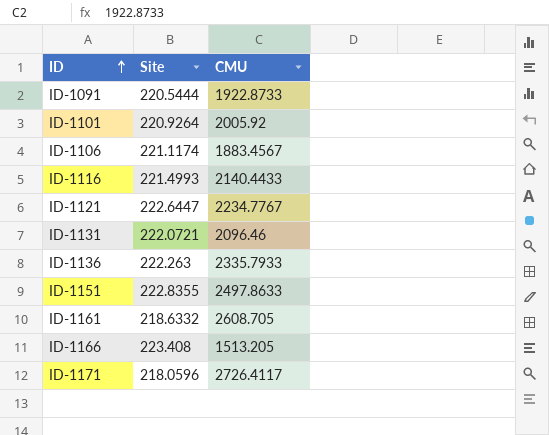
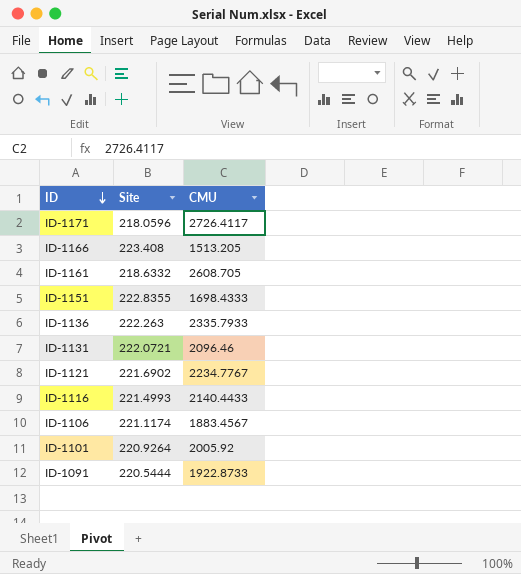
row order: ID ascending -> ID descending
ID-1151 | CMU: 2497.8633 -> 1698.4333
ID-1121 | Site: 222.6447 -> 221.6902

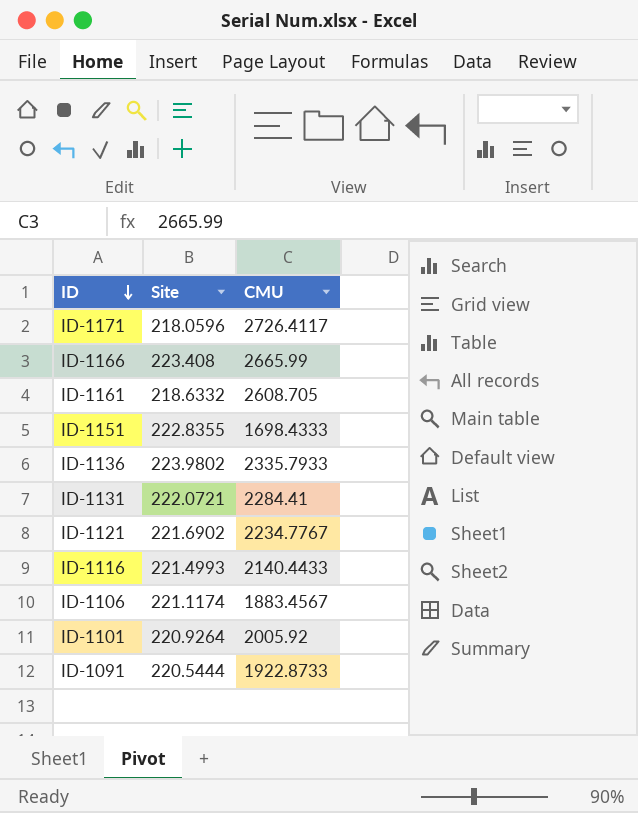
ID-1166 | CMU: 1513.205 -> 2665.99
ID-1136 | Site: 222.263 -> 223.9802
ID-1131 | CMU: 2096.46 -> 2284.41

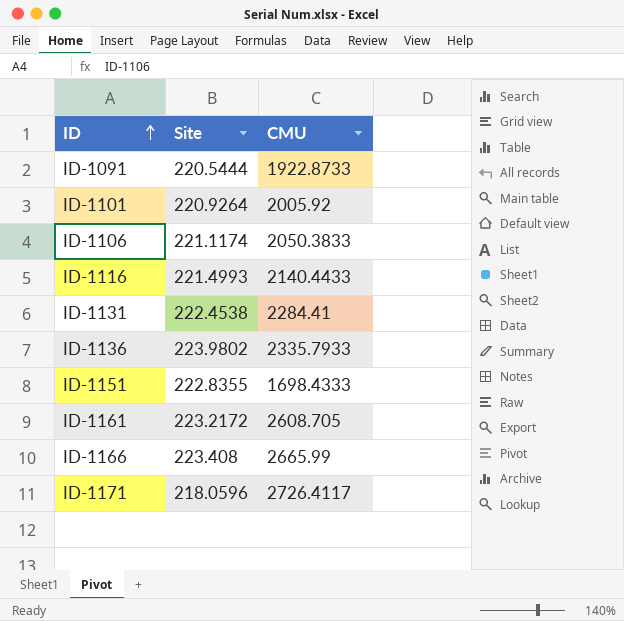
row order: ID descending -> ID ascending
row ID-1121: 221.6902 | 2234.7767 -> none
ID-1106 | CMU: 1883.4567 -> 2050.3833
ID-1131 | Site: 222.0721 -> 222.4538
ID-1161 | Site: 218.6332 -> 223.2172

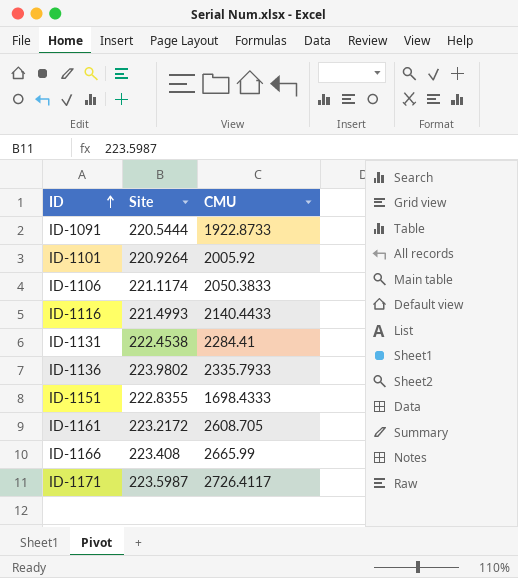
ID-1171 | Site: 218.0596 -> 223.5987

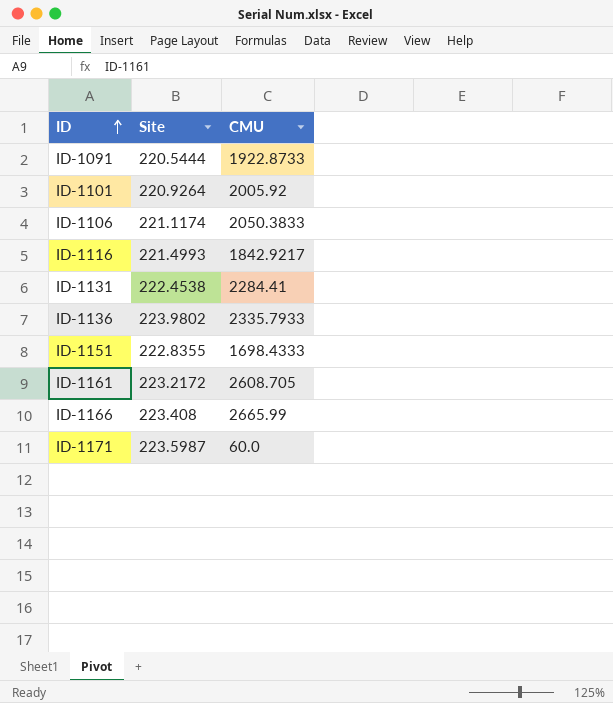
ID-1116 | CMU: 2140.4433 -> 1842.9217
ID-1171 | CMU: 2726.4117 -> 60.0

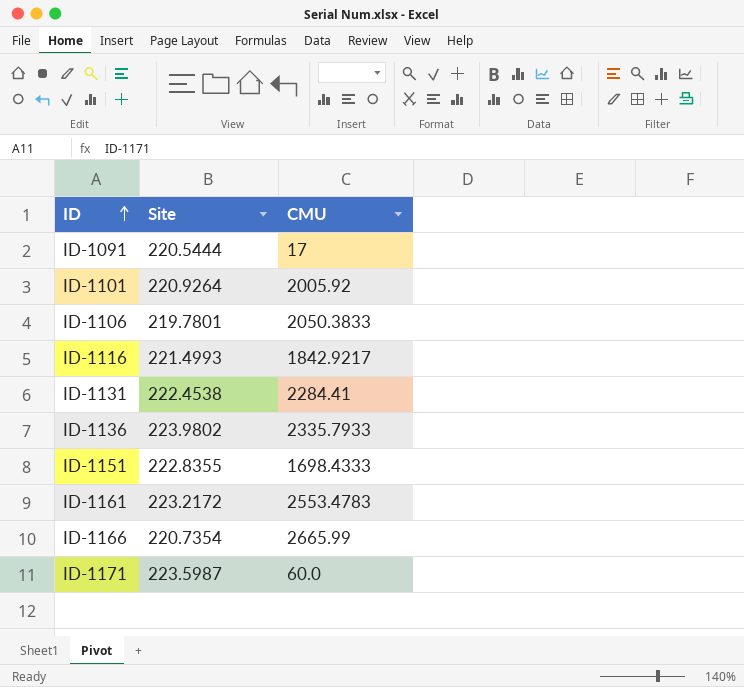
ID-1091 | CMU: 1922.8733 -> 17
ID-1106 | Site: 221.1174 -> 219.7801
ID-1161 | CMU: 2608.705 -> 2553.4783
ID-1166 | Site: 223.408 -> 220.7354

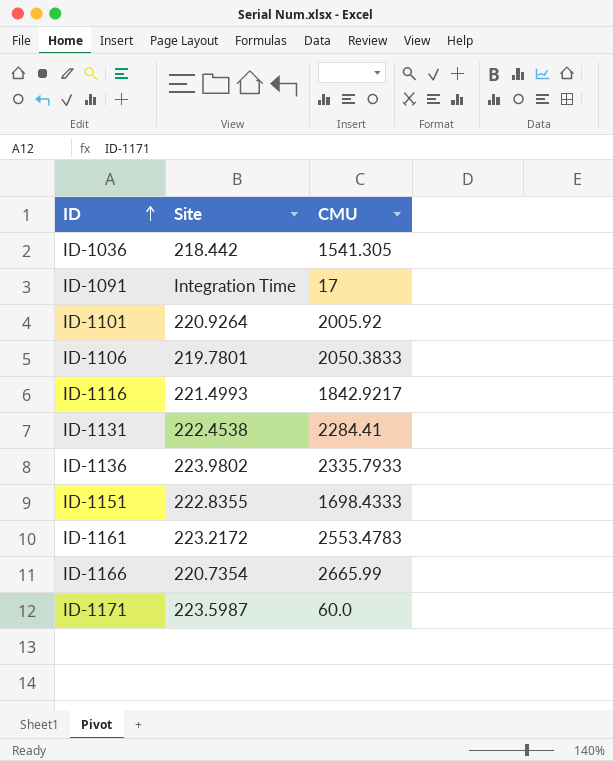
row ID-1036: none -> 218.442 | 1541.305
ID-1091 | Site: 220.5444 -> Integration Time

